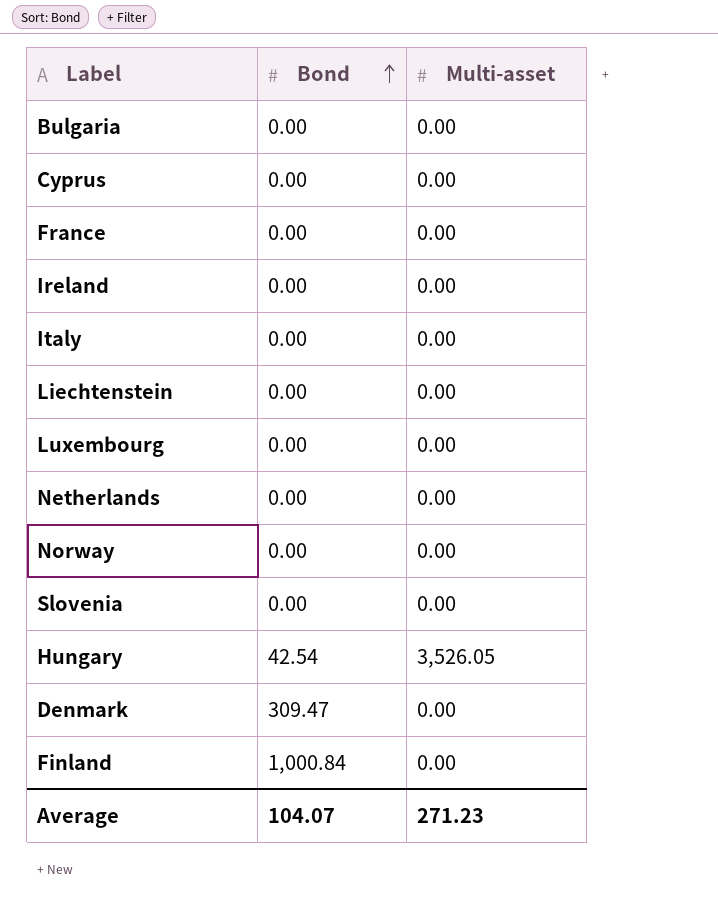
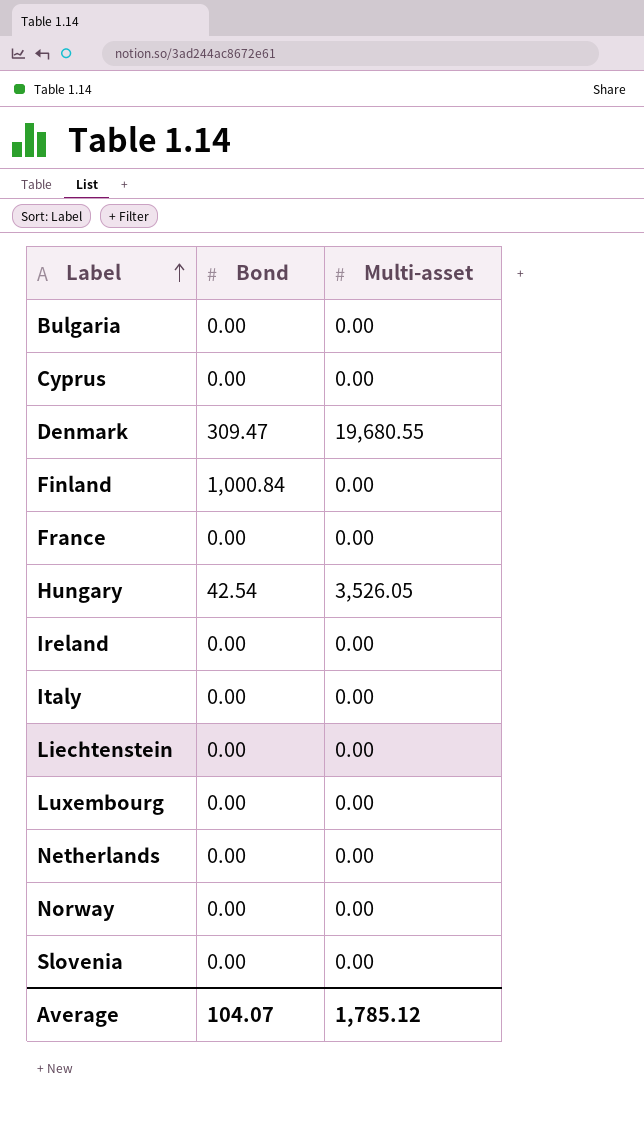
row order: Bond ascending -> Label ascending
Denmark | Multi-asset: 0.00 -> 19,680.55
Average | Multi-asset: 271.23 -> 1,785.12

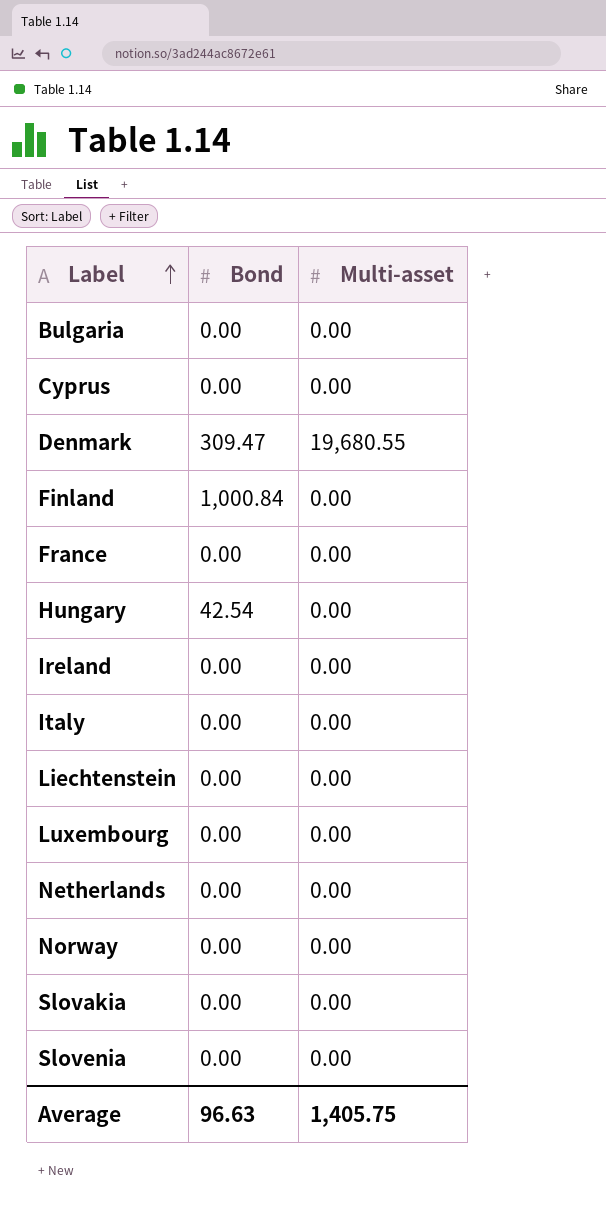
Hungary | Multi-asset: 3,526.05 -> 0.00
row Slovakia: none -> 0.00 | 0.00
Average | Bond: 104.07 -> 96.63
Average | Multi-asset: 1,785.12 -> 1,405.75

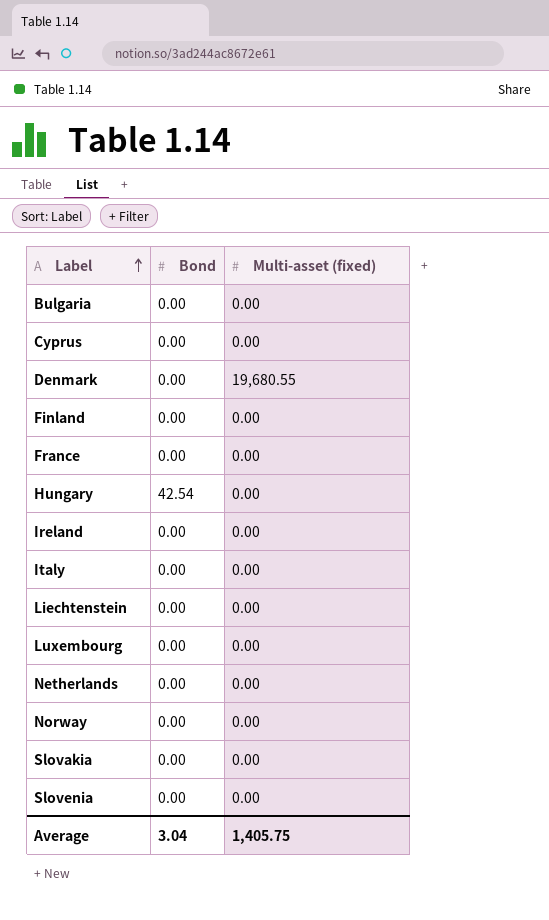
column name: Multi-asset -> Multi-asset (fixed)
Denmark | Bond: 309.47 -> 0.00
Finland | Bond: 1,000.84 -> 0.00
Average | Bond: 96.63 -> 3.04

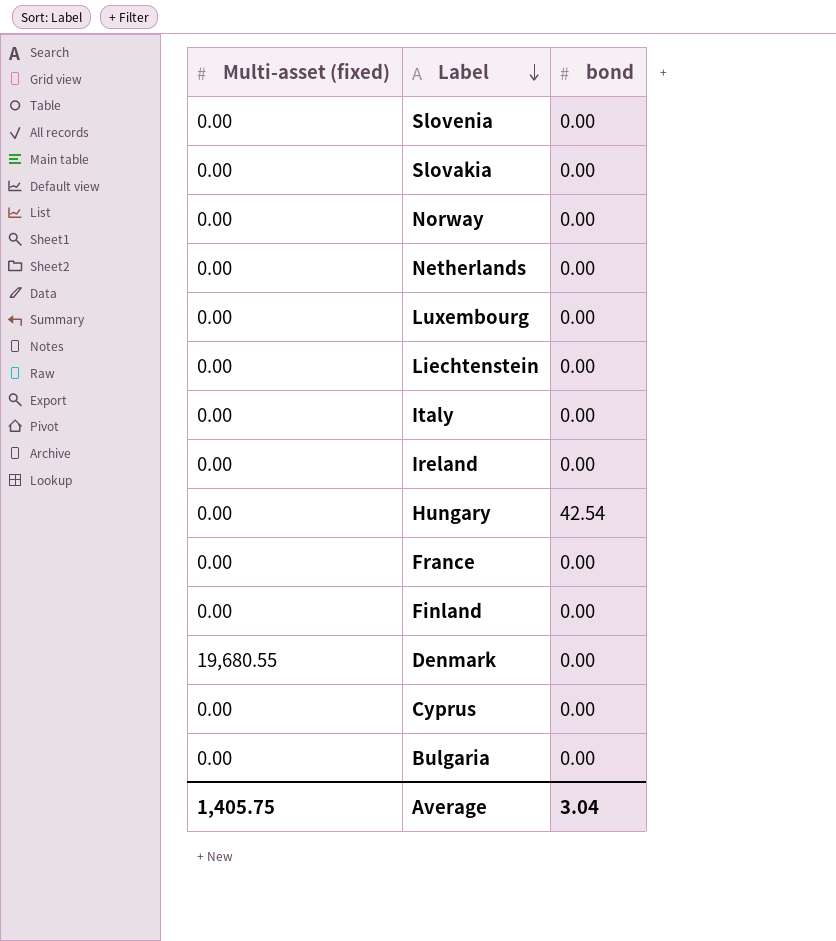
row order: Label ascending -> Label descending
column Multi-asset (fixed) | position: 3 -> 1
column name: Bond -> bond

